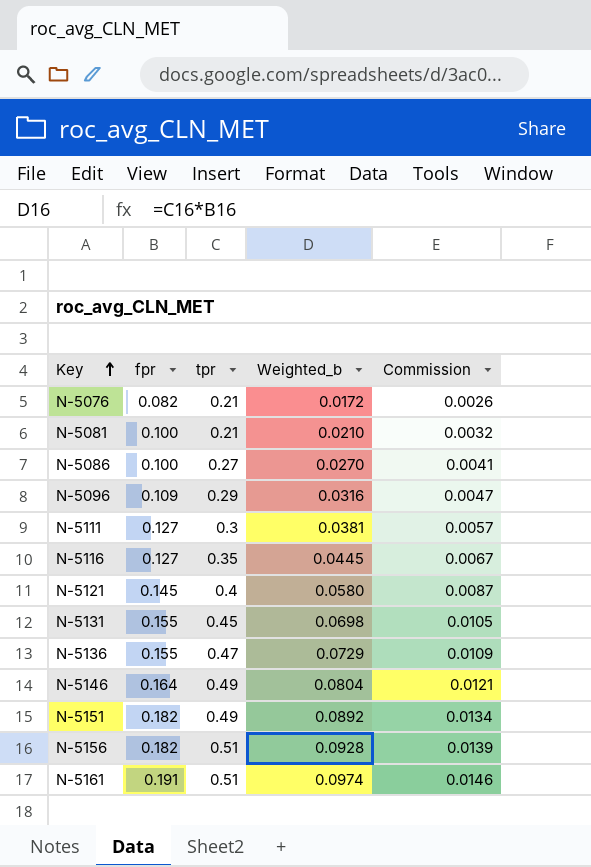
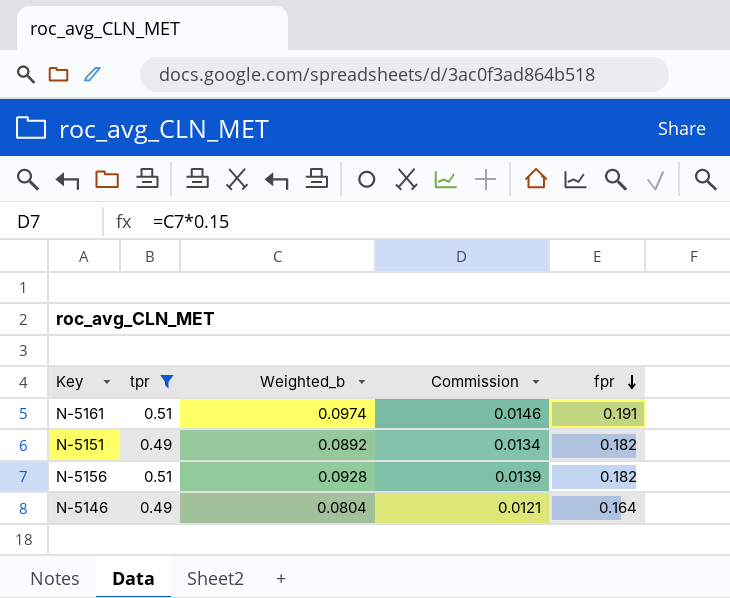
filter: none -> tpr >= 0.49
row order: Key ascending -> fpr descending
column fpr | position: 2 -> 5

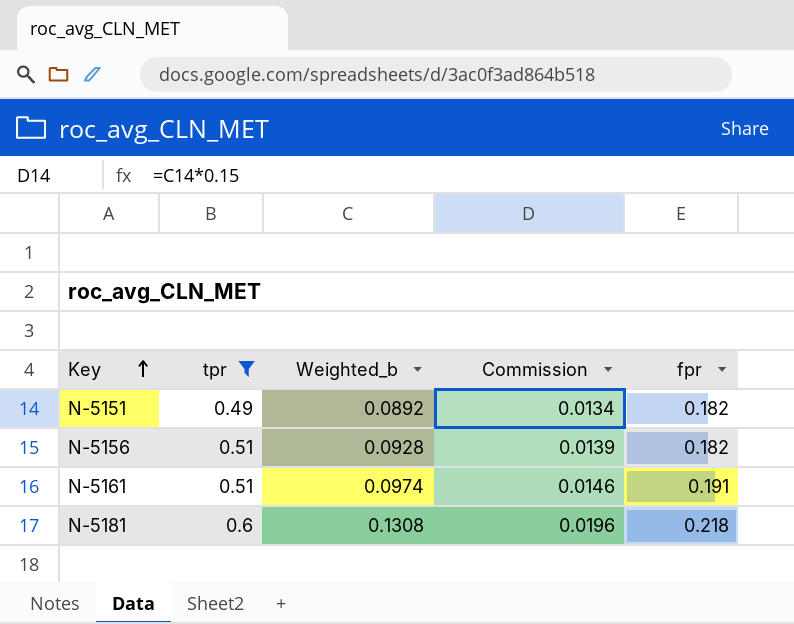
row order: fpr descending -> Key ascending
row N-5146: 0.49 | 0.0804 | 0.0121 | 0.164 -> none
row N-5181: none -> 0.6 | 0.1308 | 0.0196 | 0.218

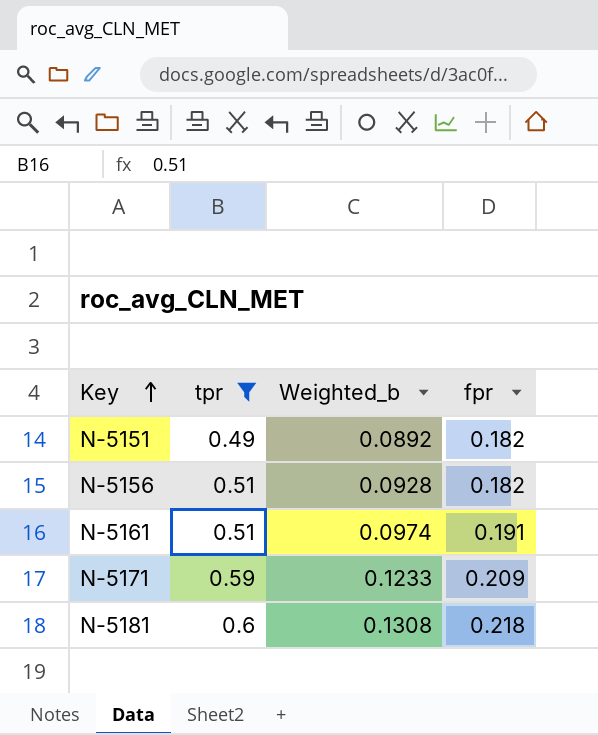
column Commission | formula: [Weighted_b] * 0.15 -> none
row N-5171: none -> 0.59 | 0.1233 | 0.209

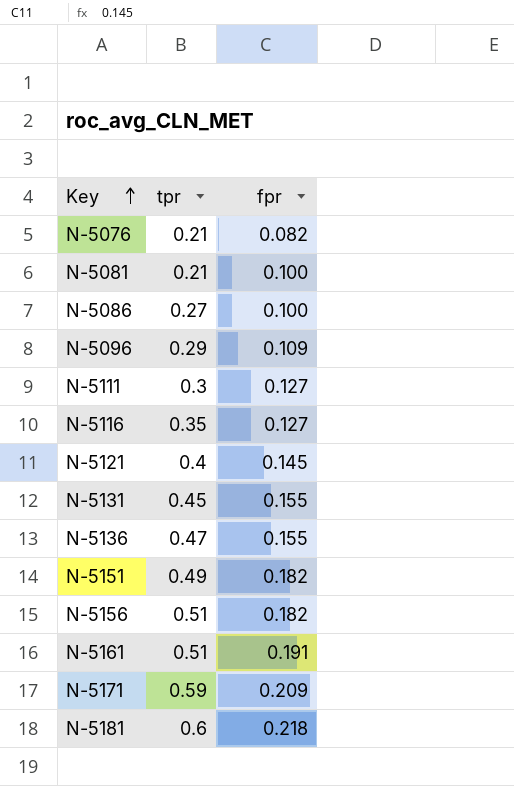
filter: tpr >= 0.49 -> none
column Weighted_b | formula: [tpr] * [fpr] -> none

